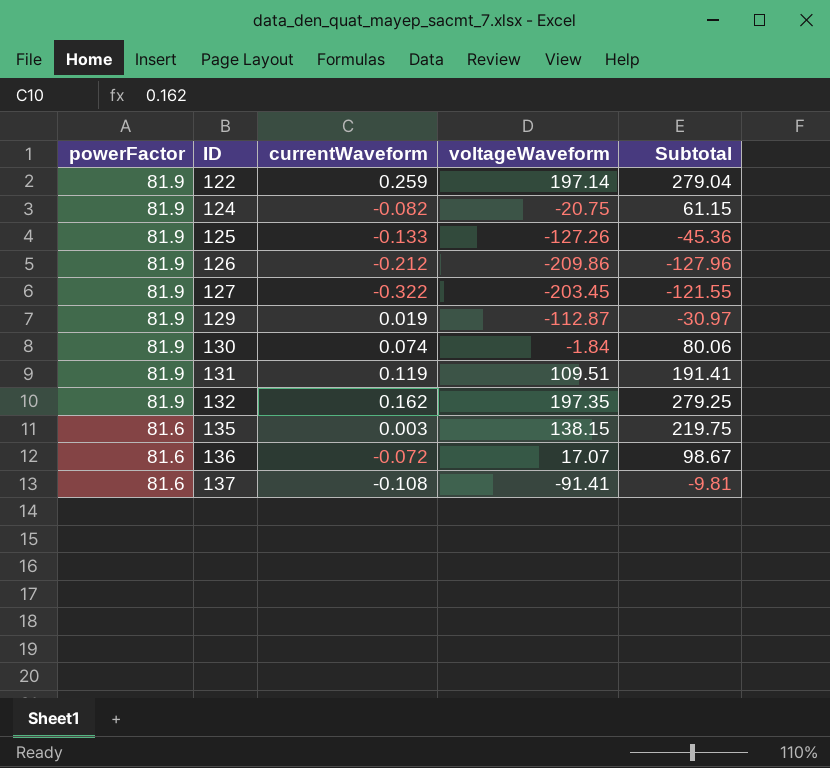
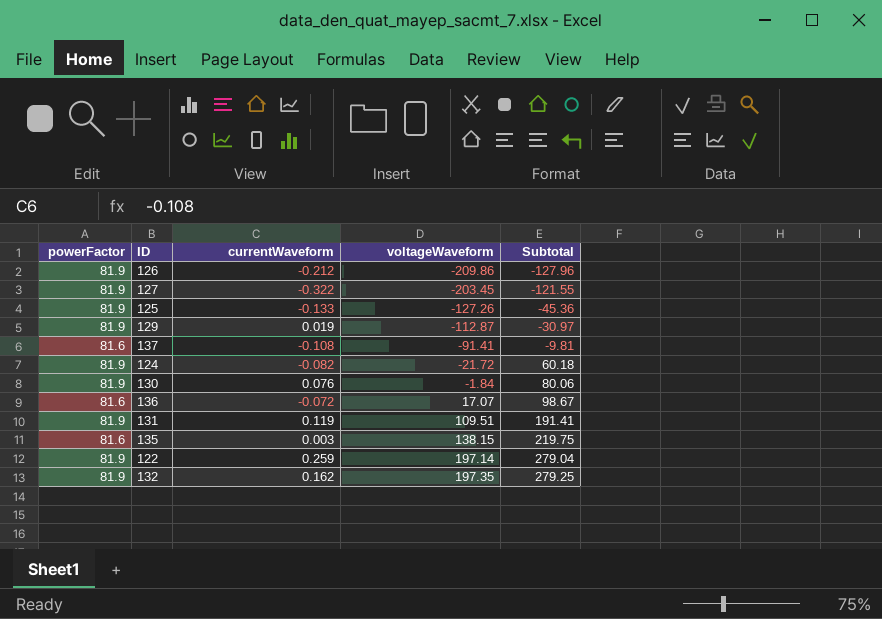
row order: powerFactor descending -> voltageWaveform ascending
124 | voltageWaveform: -20.75 -> -21.72
124 | Subtotal: 61.15 -> 60.18
130 | currentWaveform: 0.074 -> 0.076

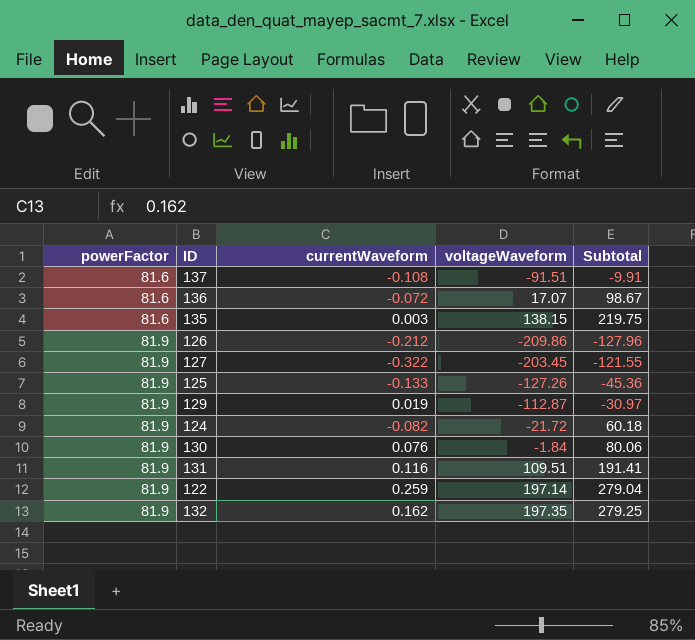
row order: voltageWaveform ascending -> powerFactor ascending
137 | voltageWaveform: -91.41 -> -91.51
137 | Subtotal: -9.81 -> -9.91
131 | currentWaveform: 0.119 -> 0.116

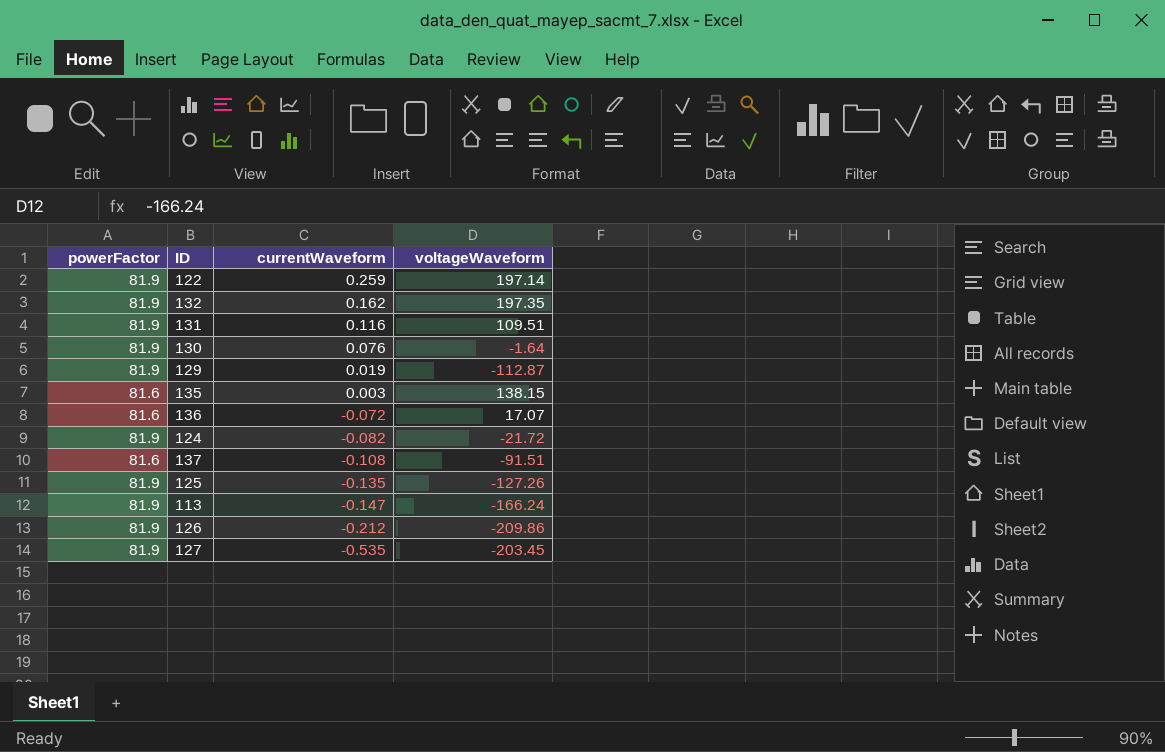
row order: powerFactor ascending -> currentWaveform descending
column Subtotal | formula: [powerFactor] + [voltageWaveform] -> none
130 | voltageWaveform: -1.84 -> -1.64
125 | currentWaveform: -0.133 -> -0.135
row 113: none -> 81.9 | -0.147 | -166.24
127 | currentWaveform: -0.322 -> -0.535

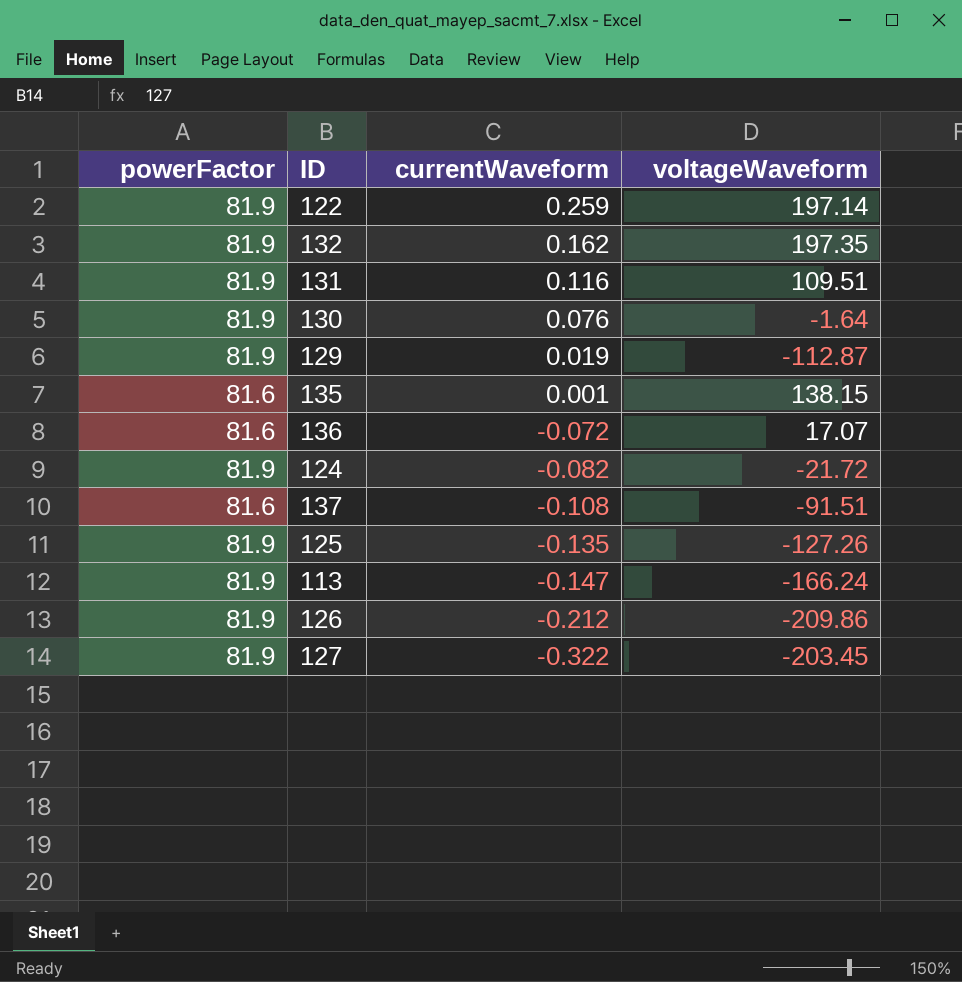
135 | currentWaveform: 0.003 -> 0.001
127 | currentWaveform: -0.535 -> -0.322

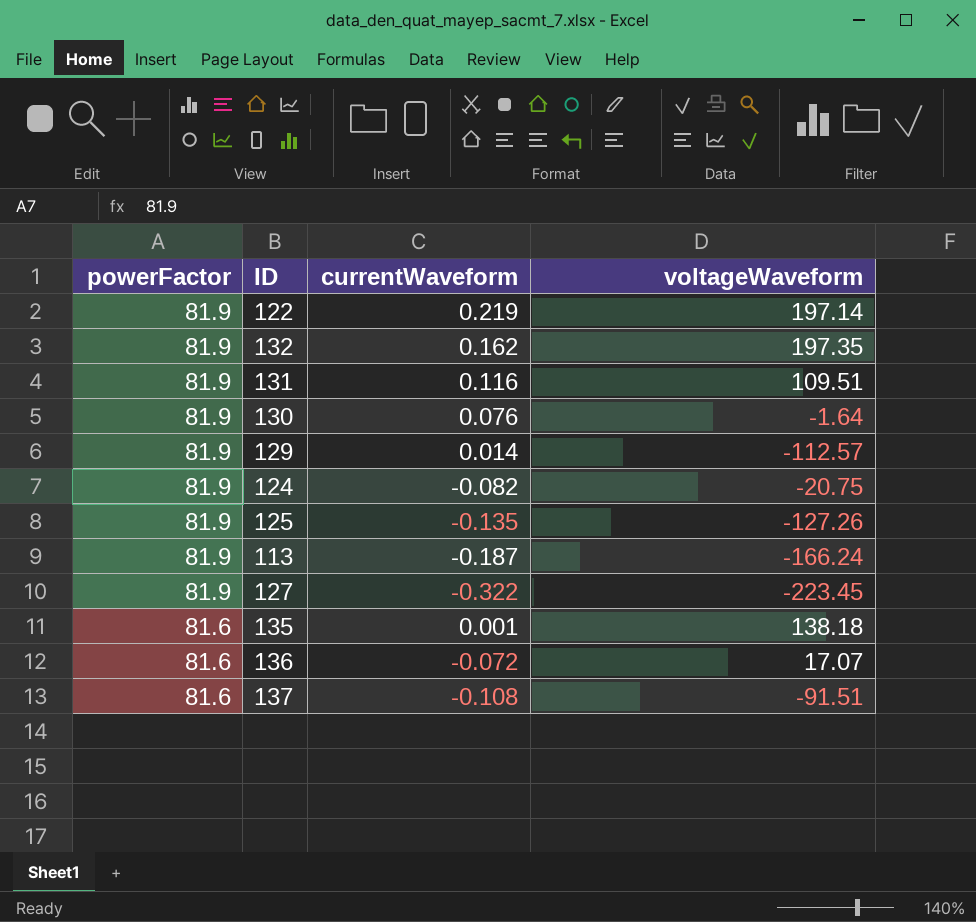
row order: currentWaveform descending -> powerFactor descending
row 126: 81.9 | -0.212 | -209.86 -> none
122 | currentWaveform: 0.259 -> 0.219
129 | currentWaveform: 0.019 -> 0.014
129 | voltageWaveform: -112.87 -> -112.57
124 | voltageWaveform: -21.72 -> -20.75
113 | currentWaveform: -0.147 -> -0.187
127 | voltageWaveform: -203.45 -> -223.45
135 | voltageWaveform: 138.15 -> 138.18

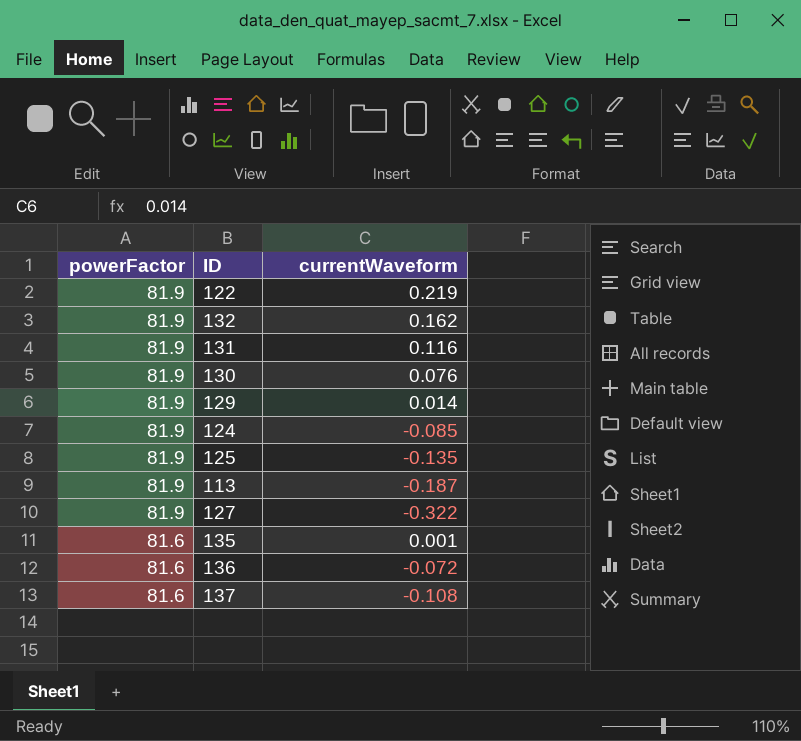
column voltageWaveform | position: 4 -> none
124 | currentWaveform: -0.082 -> -0.085

